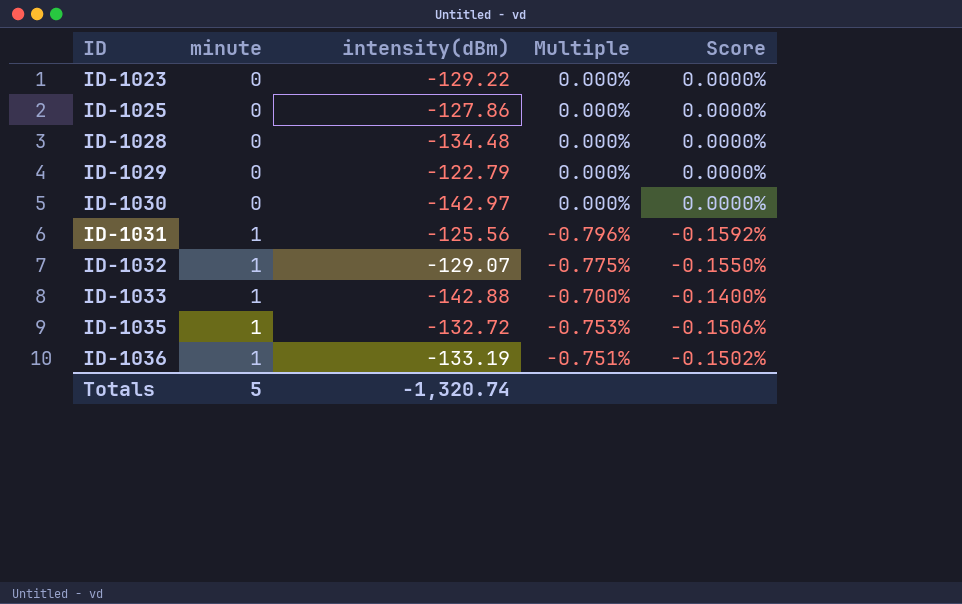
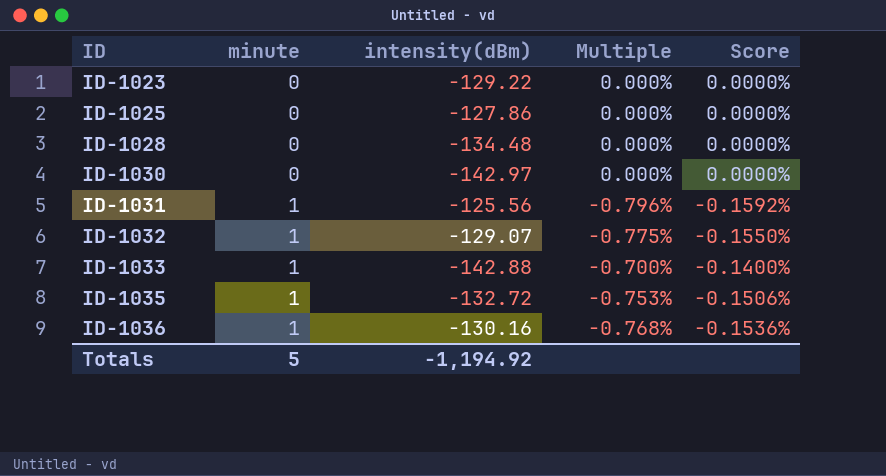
row ID-1029: 0 | -122.79 | 0.000% | 0.0000% -> none
ID-1036 | intensity(dBm): -133.19 -> -130.16
ID-1036 | Multiple: -0.751% -> -0.768%
ID-1036 | Score: -0.1502% -> -0.1536%
Totals | intensity(dBm): -1,320.74 -> -1,194.92

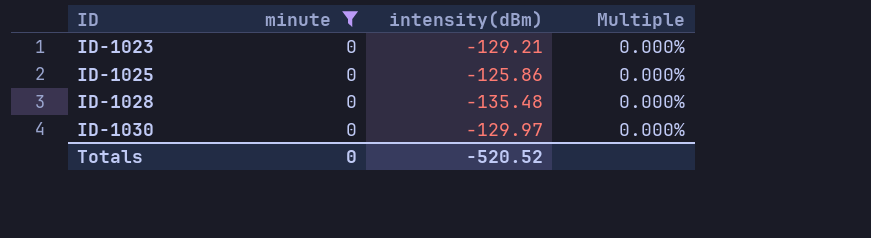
filter: none -> minute = 0
column Score | formula: [Multiple] * 0.2 -> none
ID-1023 | intensity(dBm): -129.22 -> -129.21
ID-1025 | intensity(dBm): -127.86 -> -125.86
ID-1028 | intensity(dBm): -134.48 -> -135.48
ID-1030 | intensity(dBm): -142.97 -> -129.97
Totals | minute: 5 -> 0
Totals | intensity(dBm): -1,194.92 -> -520.52

